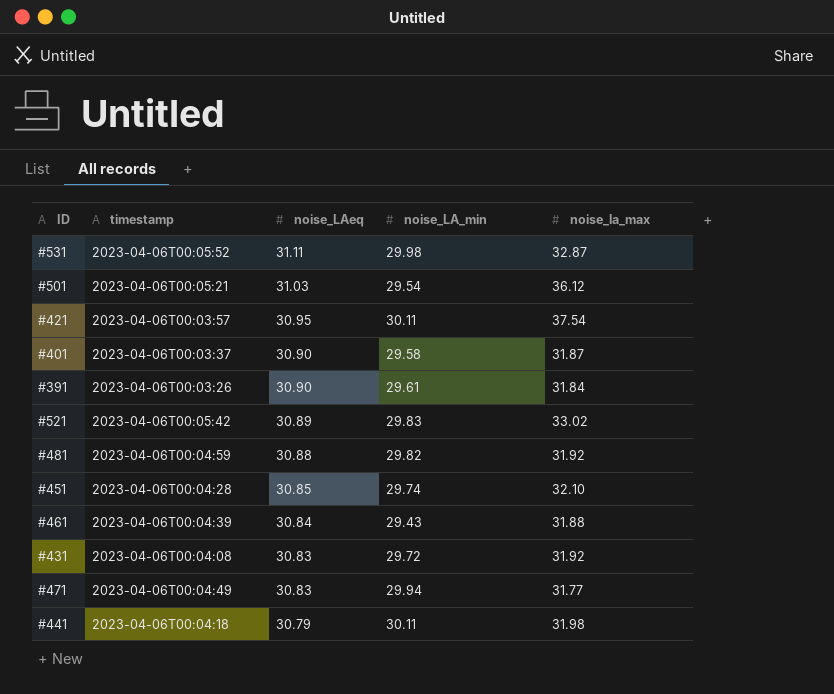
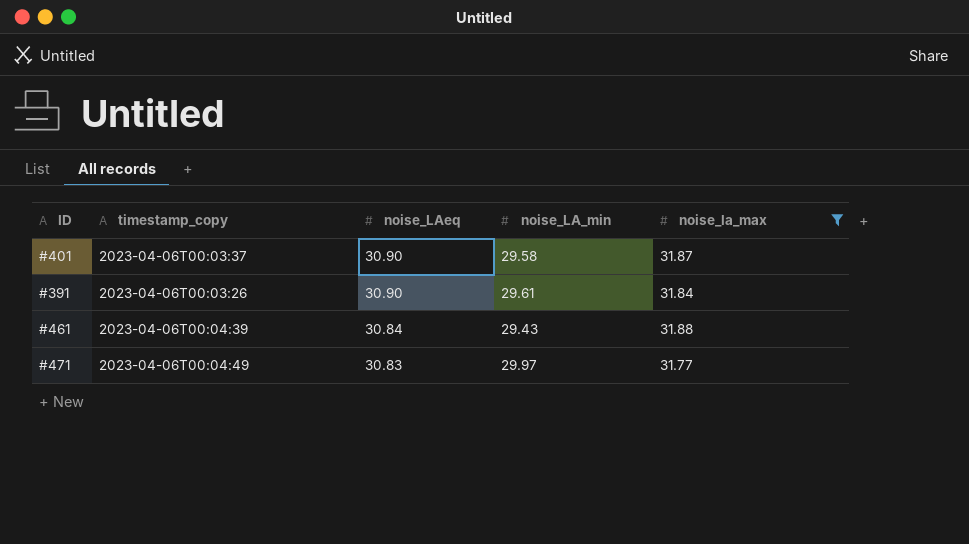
filter: none -> noise_la_max <= 31.88
column name: timestamp -> timestamp_copy
#471 | noise_LA_min: 29.94 -> 29.97

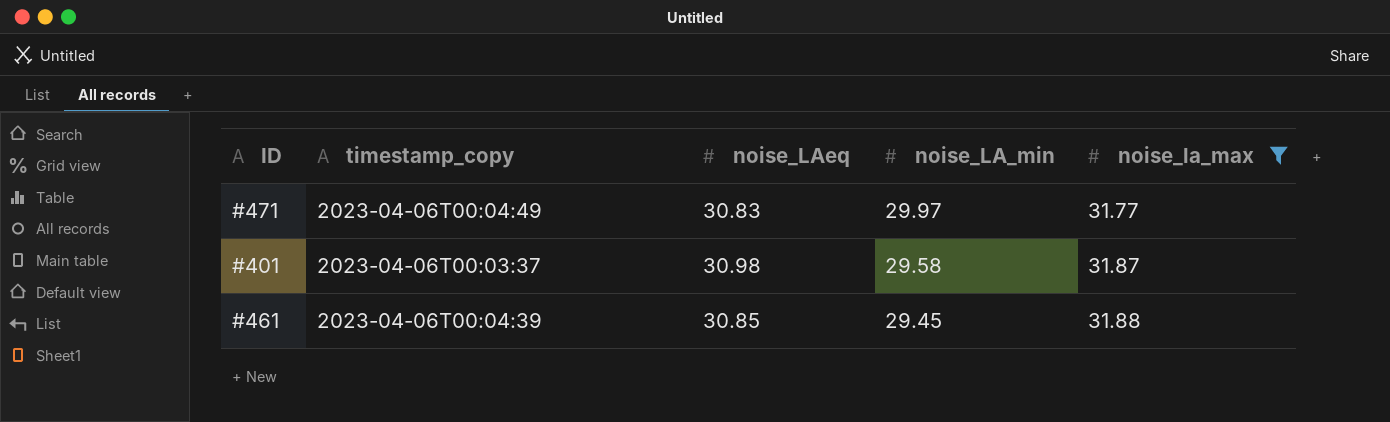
row order: noise_LAeq descending -> noise_LA_min descending
row #391: 2023-04-06T00:03:26 | 30.90 | 29.61 | 31.84 -> none
#401 | noise_LAeq: 30.90 -> 30.98
#461 | noise_LAeq: 30.84 -> 30.85
#461 | noise_LA_min: 29.43 -> 29.45

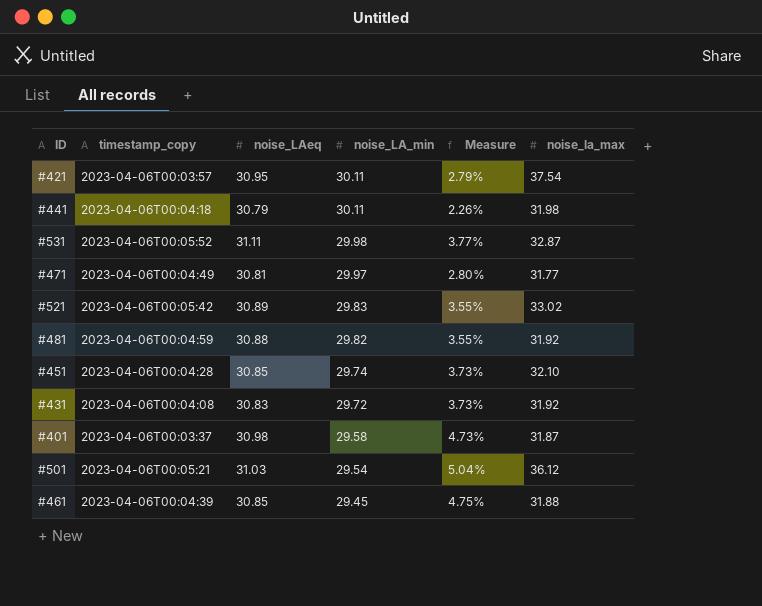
filter: noise_la_max <= 31.88 -> none
column Measure | formula: none -> ([noise_LAeq] - [noise_LA_min]) / [noise_LA_min]
#471 | noise_LAeq: 30.83 -> 30.81

